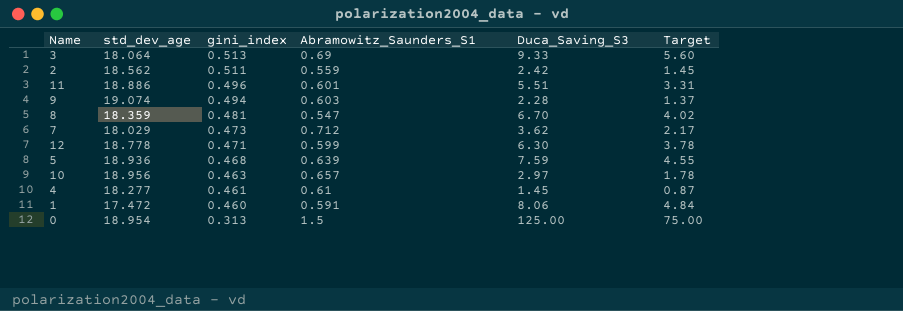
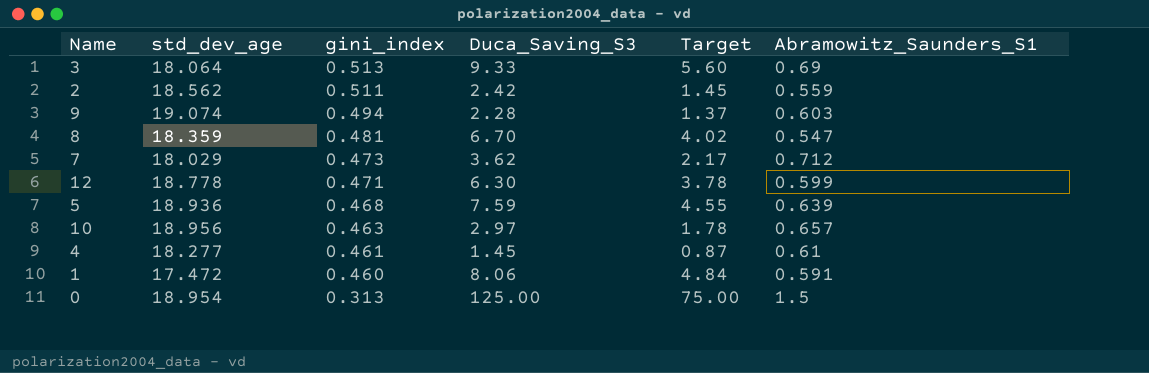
column Abramowitz_Saunders_S1 | position: 4 -> 6
row 11: 18.886 | 0.496 | 0.601 | 5.51 | 3.31 -> none

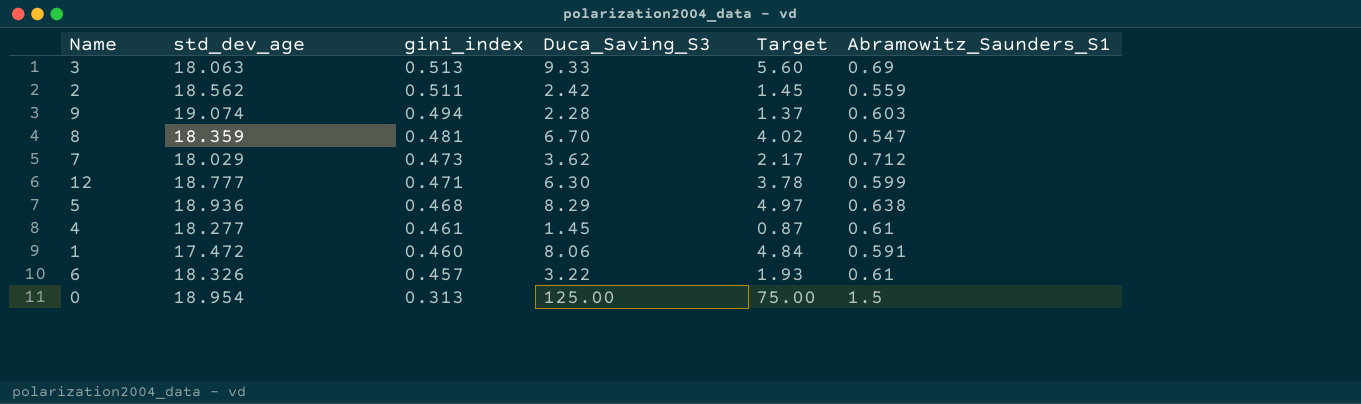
row 10: 18.956 | 0.463 | 2.97 | 1.78 | 0.657 -> none
3 | std_dev_age: 18.064 -> 18.063
12 | std_dev_age: 18.778 -> 18.777
5 | Duca_Saving_S3: 7.59 -> 8.29
5 | Target: 4.55 -> 4.97
5 | Abramowitz_Saunders_S1: 0.639 -> 0.638
row 6: none -> 18.326 | 0.457 | 3.22 | 1.93 | 0.61

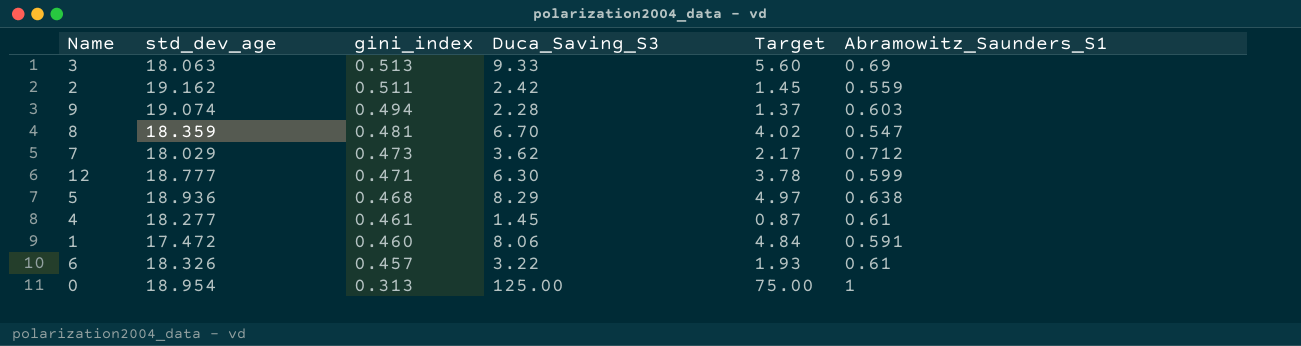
2 | std_dev_age: 18.562 -> 19.162
0 | Abramowitz_Saunders_S1: 1.5 -> 1

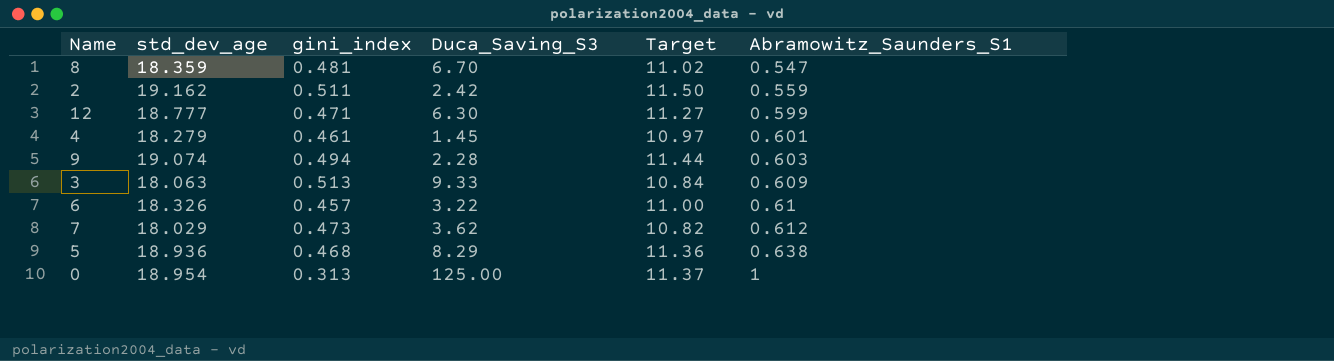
row order: gini_index descending -> Abramowitz_Saunders_S1 ascending
column Target | formula: [Duca_Saving_S3] * 0.6 -> [std_dev_age] * 0.6
row 1: 17.472 | 0.460 | 8.06 | 4.84 | 0.591 -> none
4 | std_dev_age: 18.277 -> 18.279
4 | Abramowitz_Saunders_S1: 0.61 -> 0.601
3 | Abramowitz_Saunders_S1: 0.69 -> 0.609
7 | Abramowitz_Saunders_S1: 0.712 -> 0.612

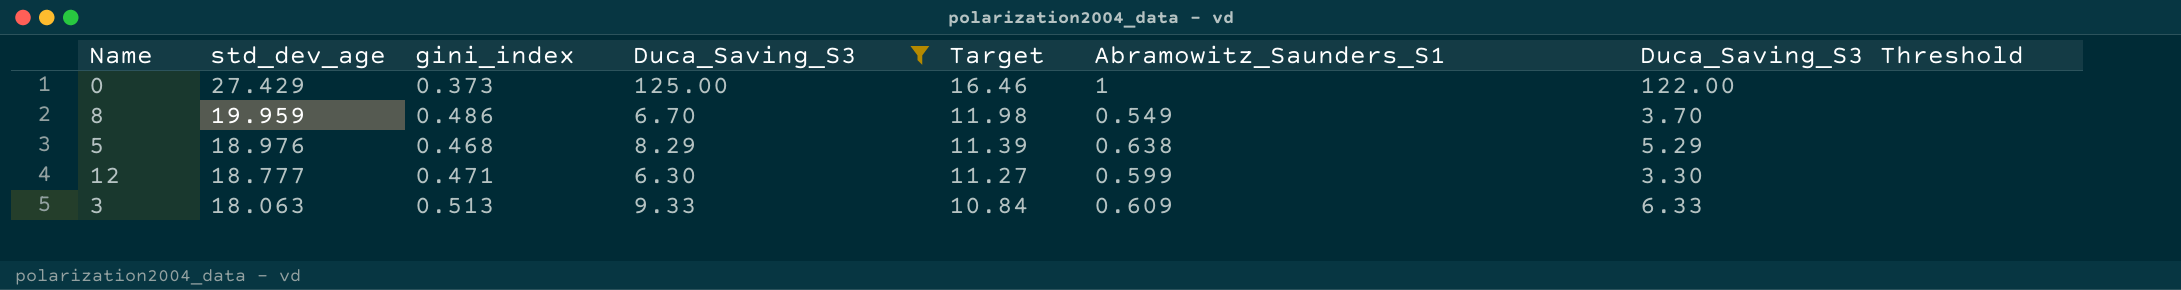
filter: none -> Duca_Saving_S3 >= 6.30
row order: Abramowitz_Saunders_S1 ascending -> std_dev_age descending
column Duca_Saving_S3 Threshold | formula: none -> [Duca_Saving_S3] - 3
0 | std_dev_age: 18.954 -> 27.429
0 | gini_index: 0.313 -> 0.373
0 | Target: 11.37 -> 16.46
8 | std_dev_age: 18.359 -> 19.959
8 | gini_index: 0.481 -> 0.486
8 | Target: 11.02 -> 11.98
8 | Abramowitz_Saunders_S1: 0.547 -> 0.549
5 | std_dev_age: 18.936 -> 18.976
5 | Target: 11.36 -> 11.39

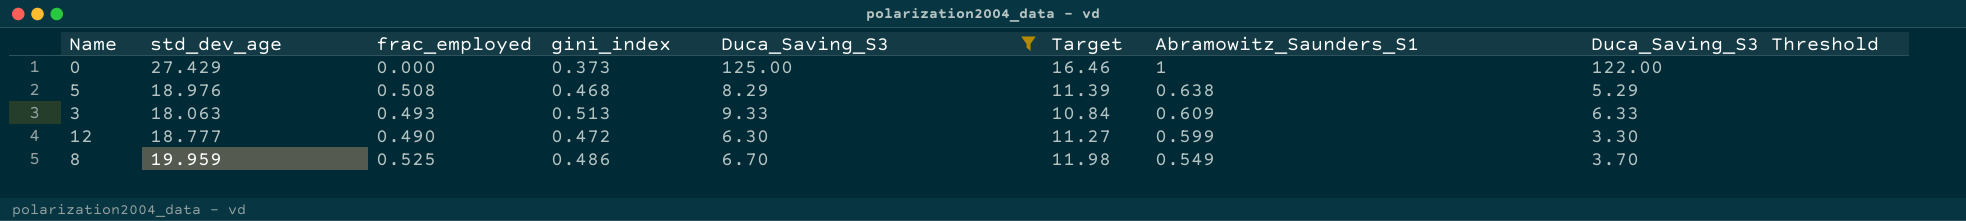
row order: std_dev_age descending -> Abramowitz_Saunders_S1 descending
column frac_employed | position: none -> 3
12 | gini_index: 0.471 -> 0.472

